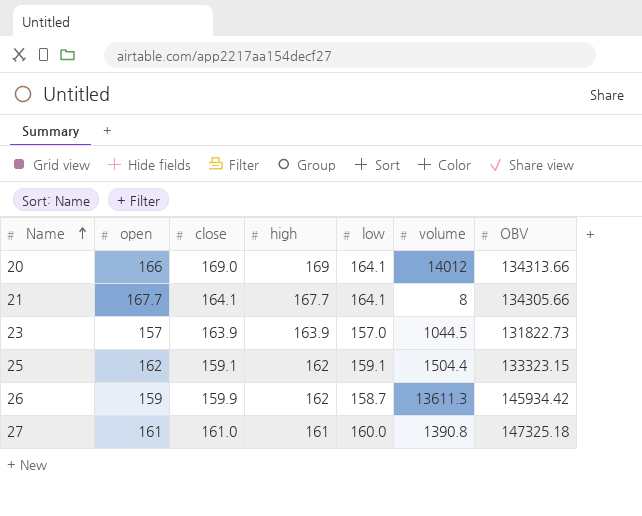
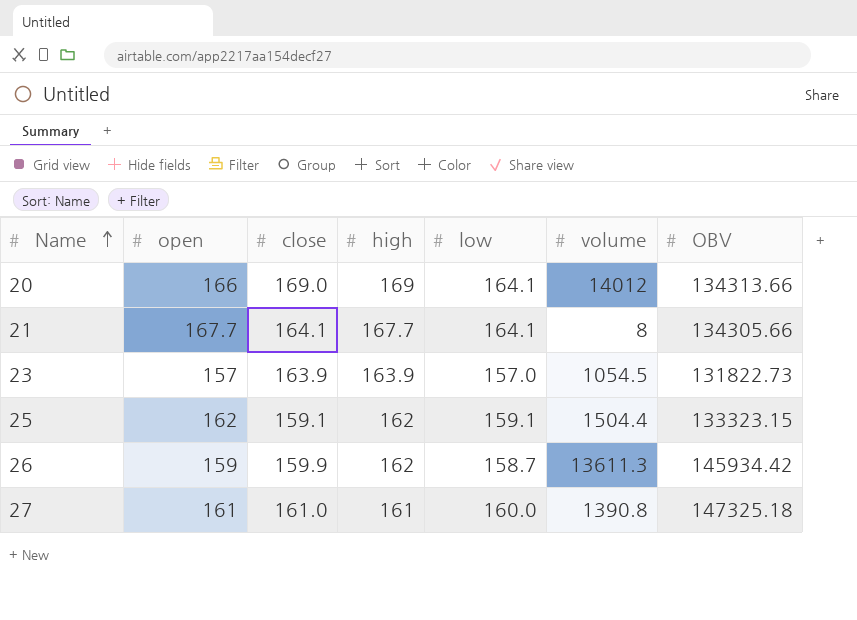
23 | volume: 1044.5 -> 1054.5

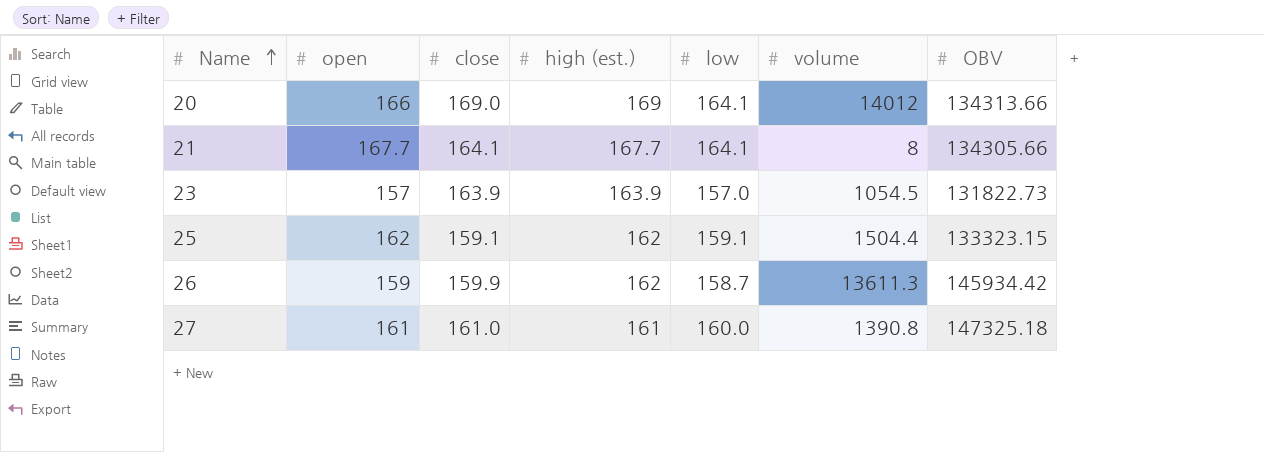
column name: high -> high (est.)

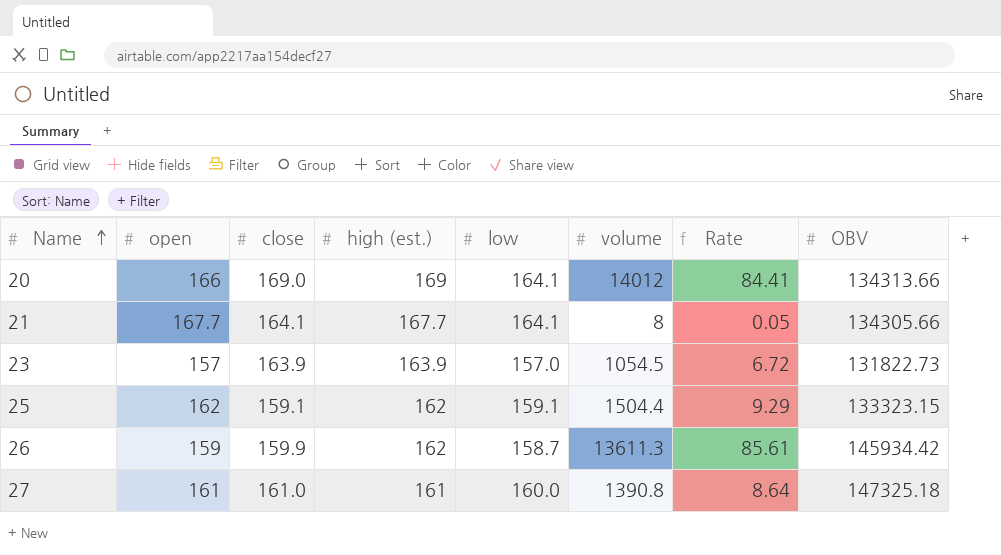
column Rate | formula: none -> [volume] / [open]

